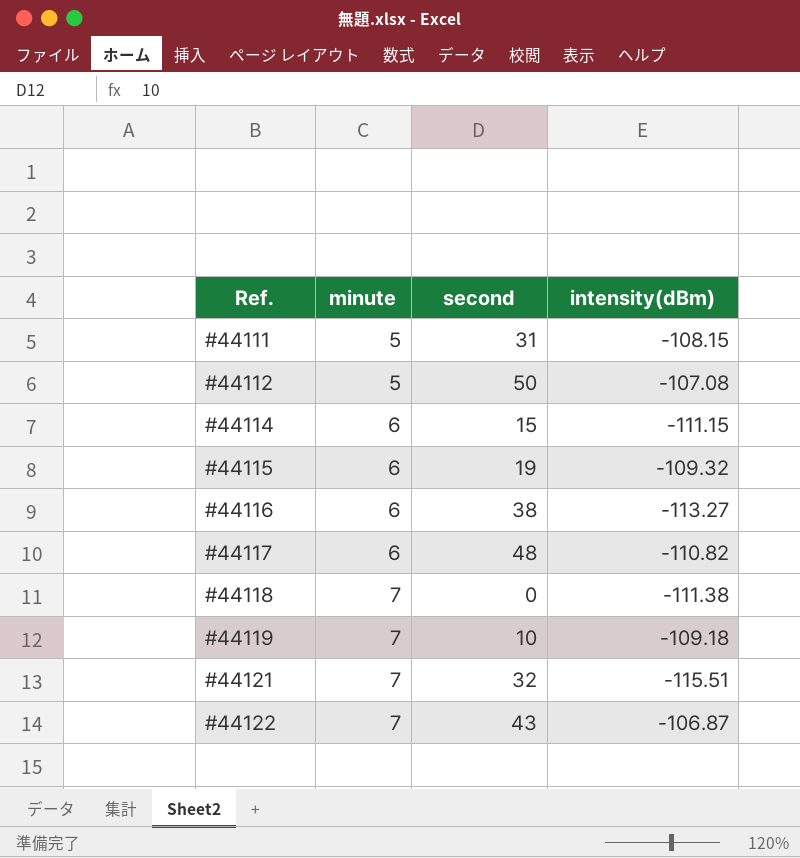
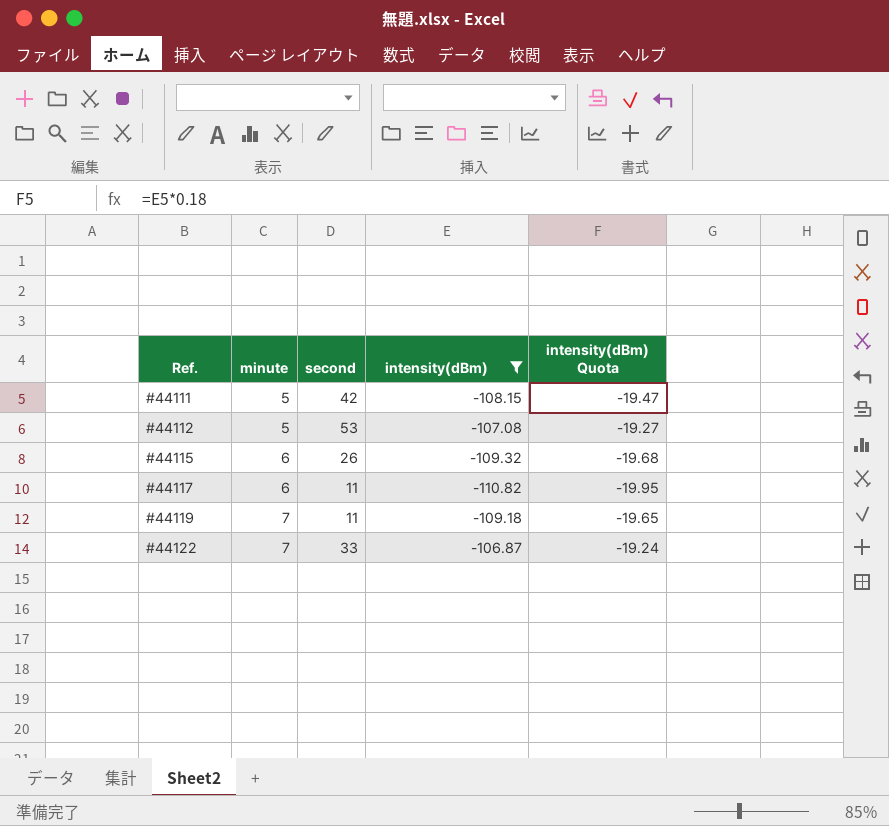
filter: none -> intensity(dBm) >= -110.82
column intensity(dBm) Quota | formula: none -> [intensity(dBm)] * 0.18
#44111 | second: 31 -> 42
#44112 | second: 50 -> 53
#44115 | second: 19 -> 26
#44117 | second: 48 -> 11
#44119 | second: 10 -> 11
#44122 | second: 43 -> 33

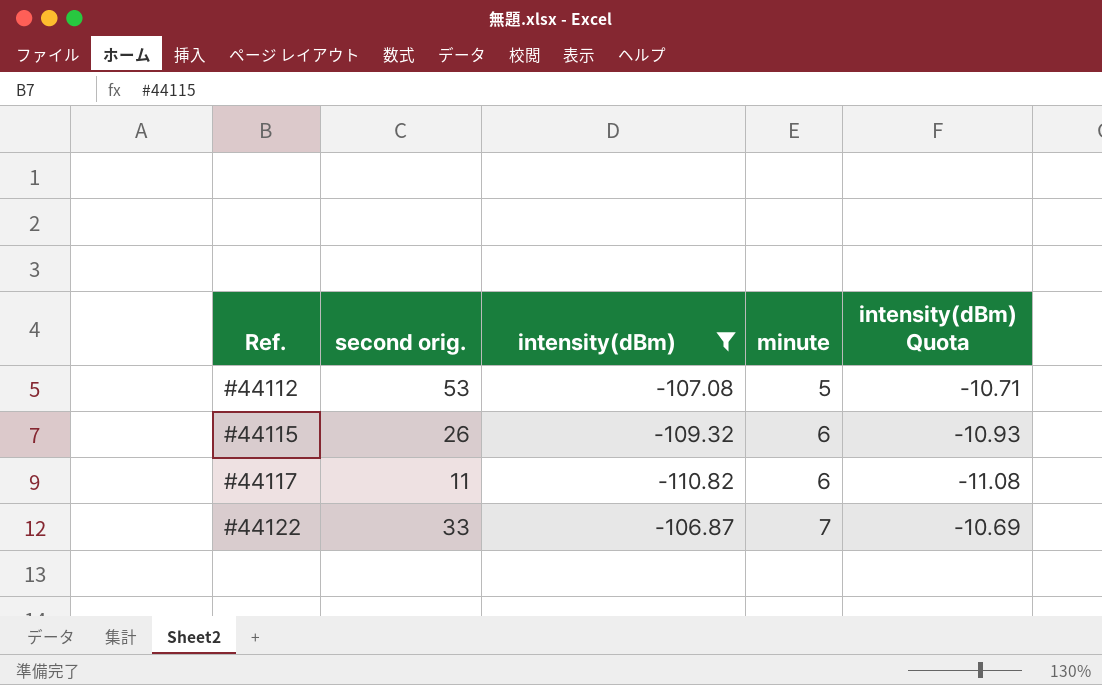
column name: second -> second orig.
column minute | position: 2 -> 4
column intensity(dBm) Quota | formula: [intensity(dBm)] * 0.18 -> [intensity(dBm)] * 0.1
row #44111: 5 | 42 | -108.15 | -19.47 -> none
row #44119: 7 | 11 | -109.18 | -19.65 -> none

